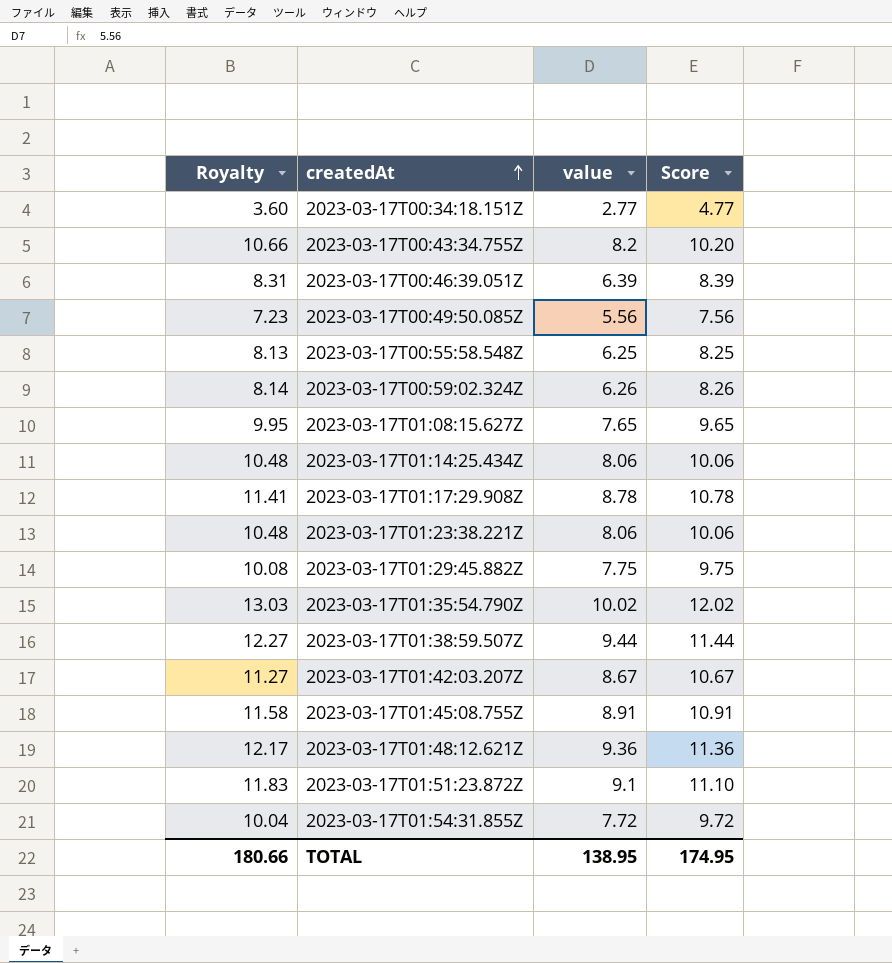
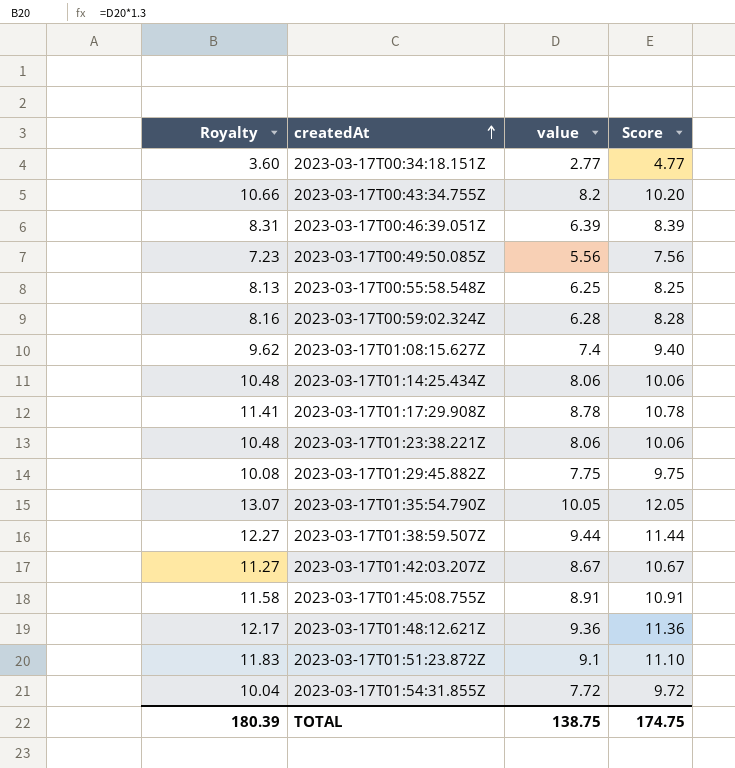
2023-03-17T00:59:02.324Z | Royalty: 8.14 -> 8.16
2023-03-17T00:59:02.324Z | value: 6.26 -> 6.28
2023-03-17T00:59:02.324Z | Score: 8.26 -> 8.28
2023-03-17T01:08:15.627Z | Royalty: 9.95 -> 9.62
2023-03-17T01:08:15.627Z | value: 7.65 -> 7.4
2023-03-17T01:08:15.627Z | Score: 9.65 -> 9.40
2023-03-17T01:35:54.790Z | Royalty: 13.03 -> 13.07
2023-03-17T01:35:54.790Z | value: 10.02 -> 10.05
2023-03-17T01:35:54.790Z | Score: 12.02 -> 12.05
TOTAL | Royalty: 180.66 -> 180.39
TOTAL | value: 138.95 -> 138.75
TOTAL | Score: 174.95 -> 174.75

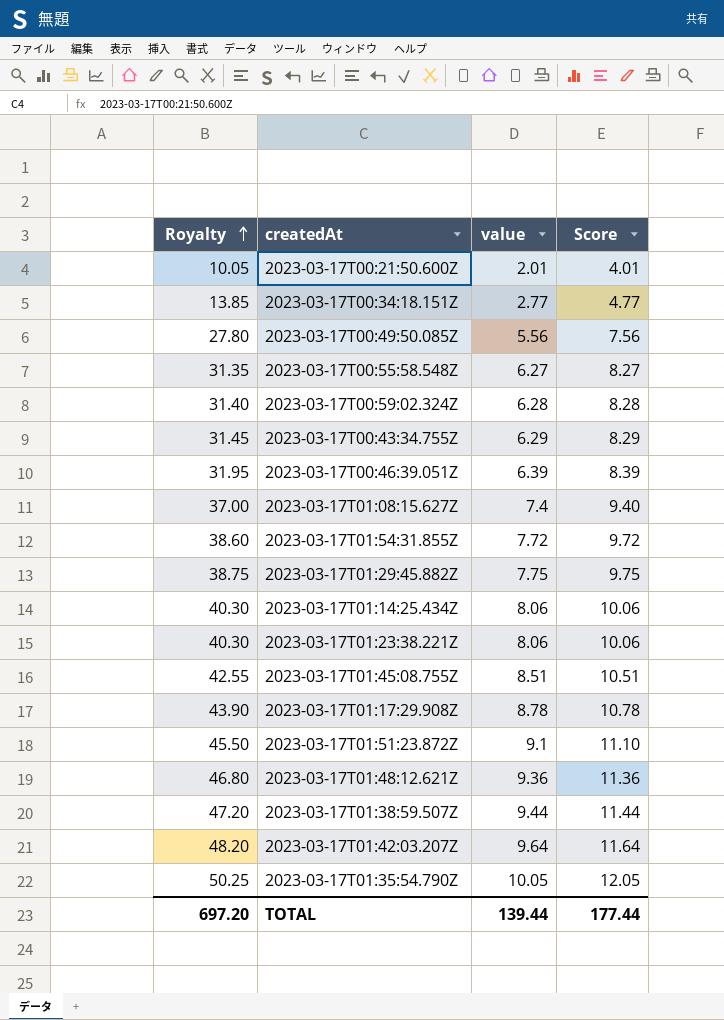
row order: createdAt ascending -> Royalty ascending
column Royalty | formula: [value] * 1.3 -> [value] * 5
row 2023-03-17T00:21:50.600Z: none -> 10.05 | 2.01 | 4.01
2023-03-17T00:55:58.548Z | value: 6.25 -> 6.27
2023-03-17T00:55:58.548Z | Score: 8.25 -> 8.27
2023-03-17T00:43:34.755Z | value: 8.2 -> 6.29
2023-03-17T00:43:34.755Z | Score: 10.20 -> 8.29
2023-03-17T01:45:08.755Z | value: 8.91 -> 8.51
2023-03-17T01:45:08.755Z | Score: 10.91 -> 10.51
2023-03-17T01:42:03.207Z | value: 8.67 -> 9.64
2023-03-17T01:42:03.207Z | Score: 10.67 -> 11.64
TOTAL | Royalty: 180.39 -> 697.20
TOTAL | value: 138.75 -> 139.44
TOTAL | Score: 174.75 -> 177.44

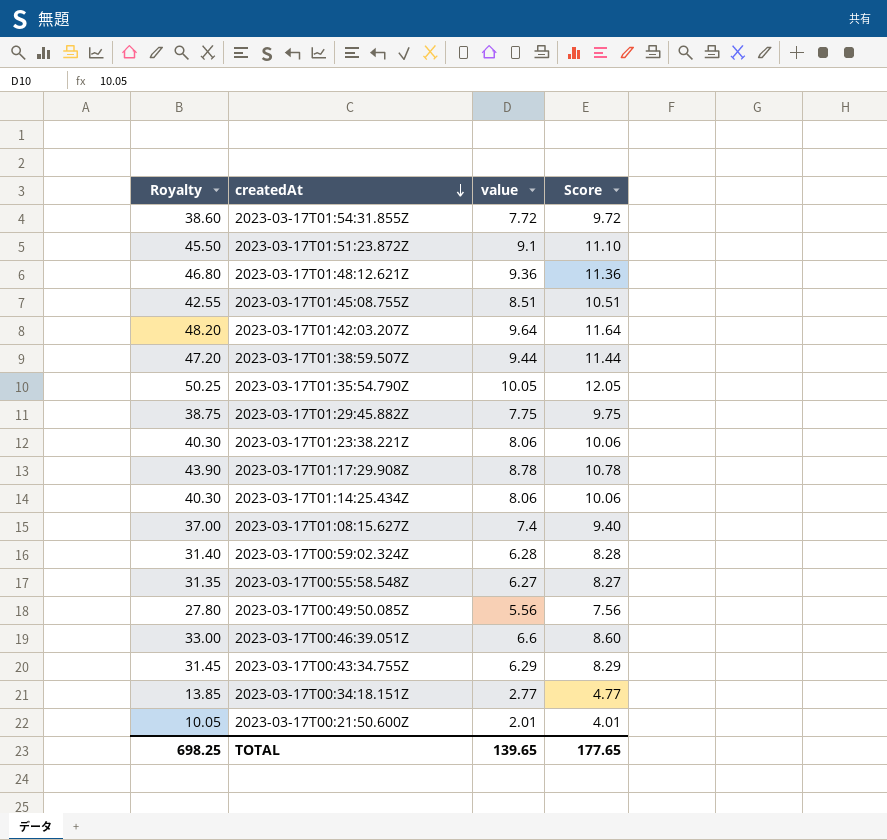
row order: Royalty ascending -> createdAt descending
2023-03-17T00:46:39.051Z | Royalty: 31.95 -> 33.00
2023-03-17T00:46:39.051Z | value: 6.39 -> 6.6
2023-03-17T00:46:39.051Z | Score: 8.39 -> 8.60
TOTAL | Royalty: 697.20 -> 698.25
TOTAL | value: 139.44 -> 139.65
TOTAL | Score: 177.44 -> 177.65

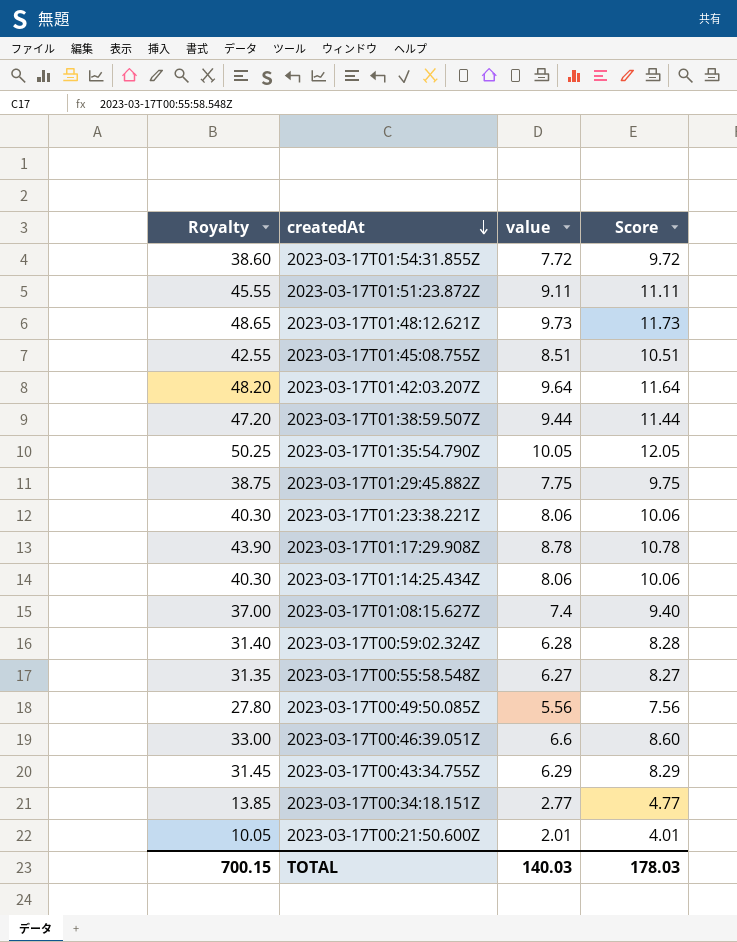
2023-03-17T01:51:23.872Z | Royalty: 45.50 -> 45.55
2023-03-17T01:51:23.872Z | value: 9.1 -> 9.11
2023-03-17T01:51:23.872Z | Score: 11.10 -> 11.11
2023-03-17T01:48:12.621Z | Royalty: 46.80 -> 48.65
2023-03-17T01:48:12.621Z | value: 9.36 -> 9.73
2023-03-17T01:48:12.621Z | Score: 11.36 -> 11.73
TOTAL | Royalty: 698.25 -> 700.15
TOTAL | value: 139.65 -> 140.03
TOTAL | Score: 177.65 -> 178.03

